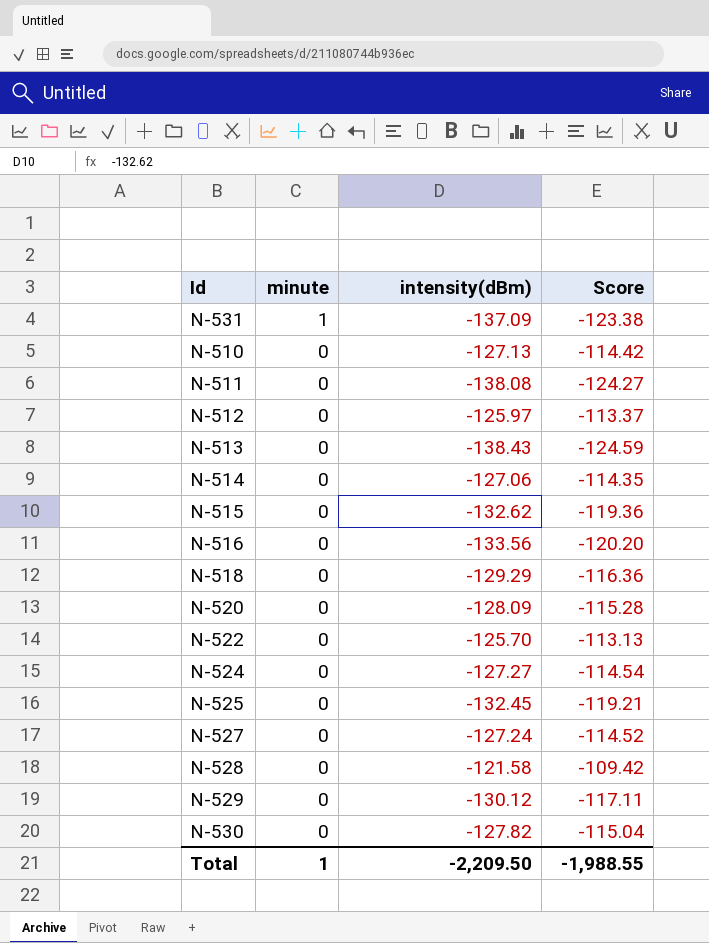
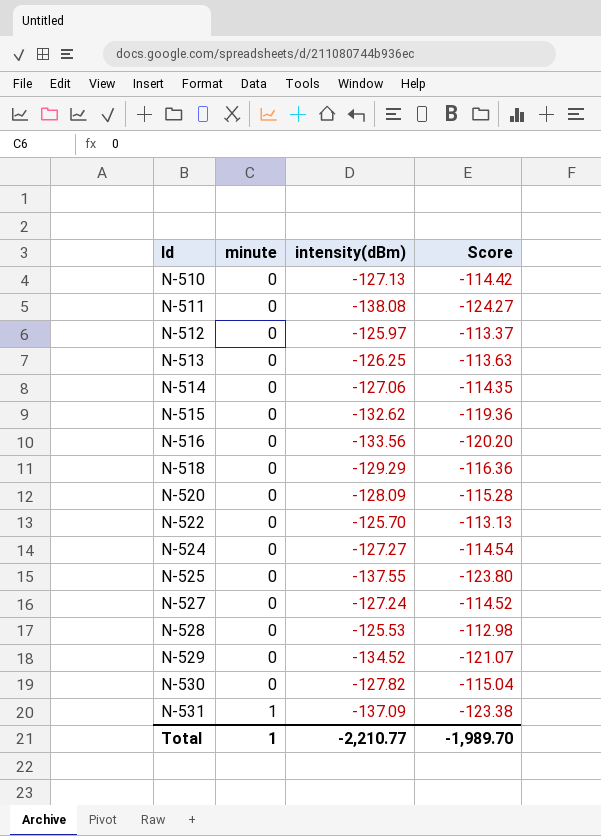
row order: minute descending -> Id ascending
N-513 | intensity(dBm): -138.43 -> -126.25
N-513 | Score: -124.59 -> -113.63
N-525 | intensity(dBm): -132.45 -> -137.55
N-525 | Score: -119.21 -> -123.80
N-528 | intensity(dBm): -121.58 -> -125.53
N-528 | Score: -109.42 -> -112.98
N-529 | intensity(dBm): -130.12 -> -134.52
N-529 | Score: -117.11 -> -121.07
Total | intensity(dBm): -2,209.50 -> -2,210.77
Total | Score: -1,988.55 -> -1,989.70

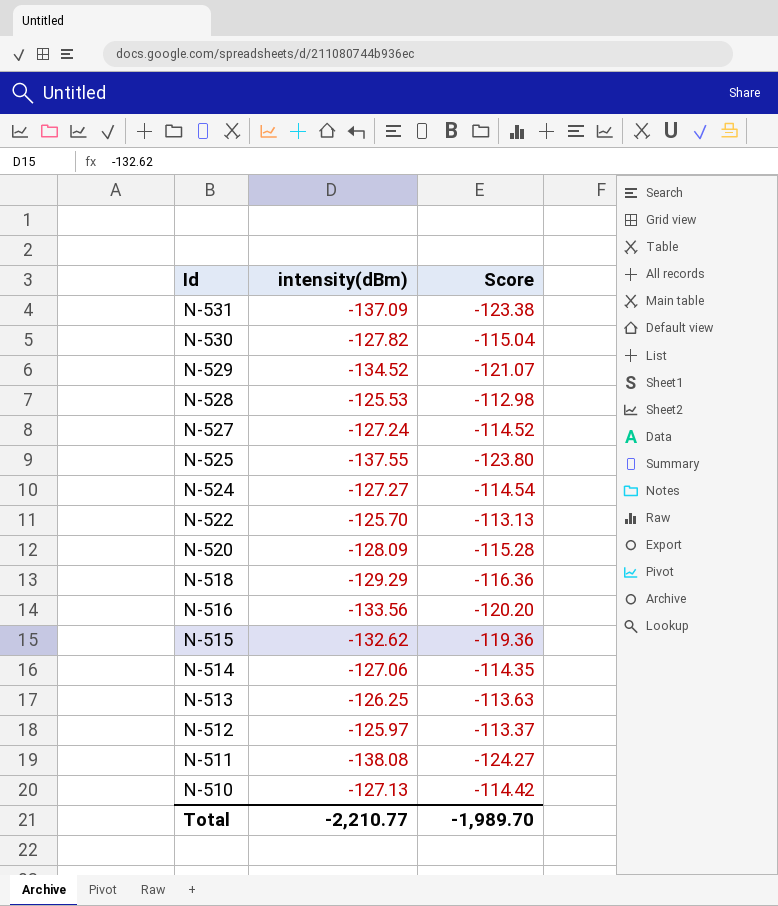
row order: Id ascending -> Id descending
column minute | position: 2 -> none

